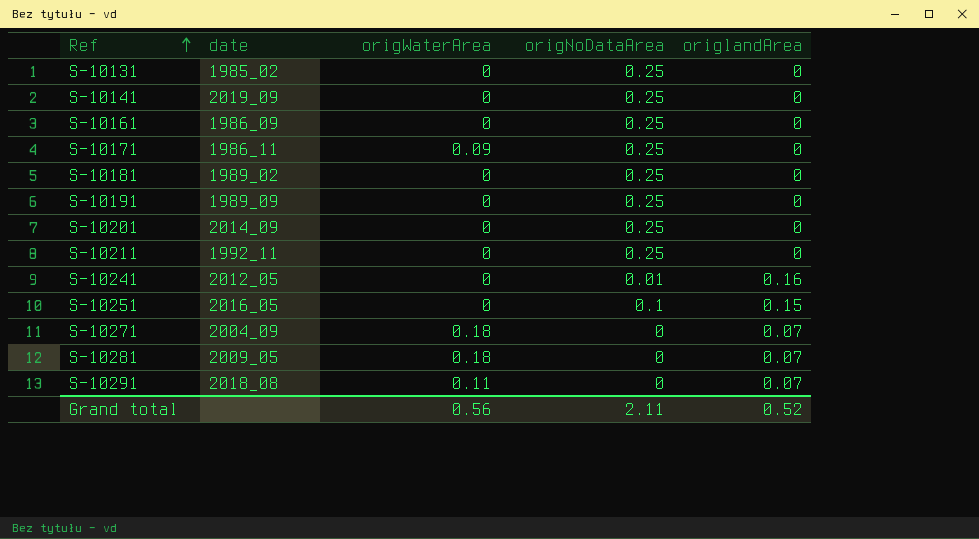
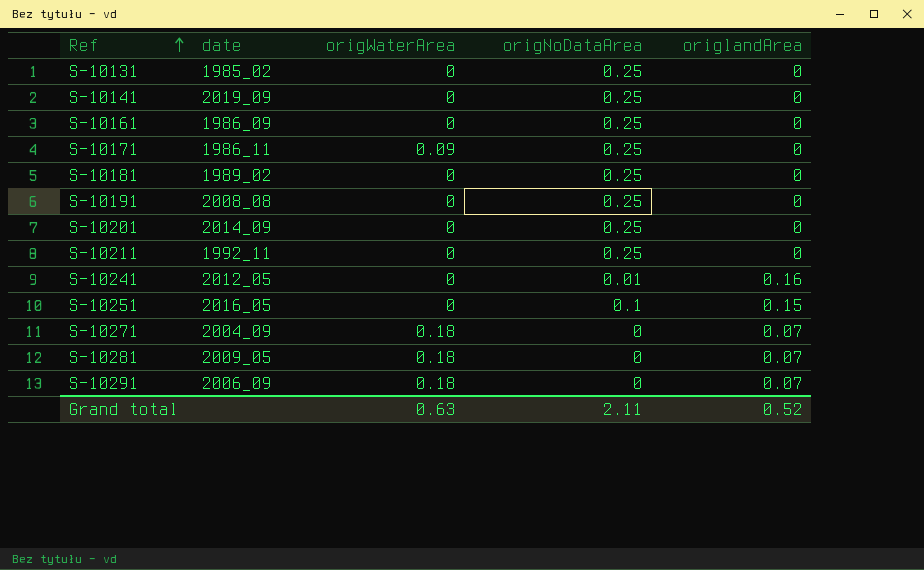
S-10191 | date: 1989_09 -> 2008_08
S-10291 | date: 2018_08 -> 2006_09
S-10291 | origWaterArea: 0.11 -> 0.18
Grand total | origWaterArea: 0.56 -> 0.63

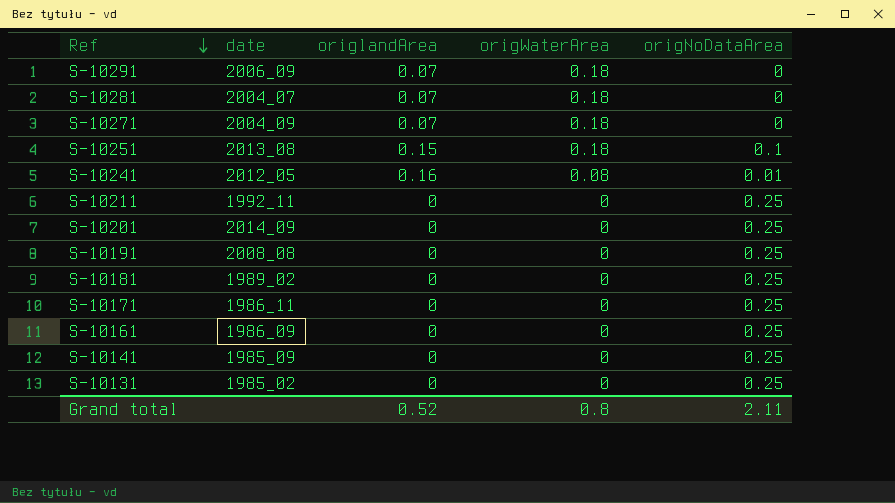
row order: Ref ascending -> Ref descending
column origlandArea | position: 5 -> 3
S-10281 | date: 2009_05 -> 2004_07
S-10251 | date: 2016_05 -> 2013_08
S-10251 | origWaterArea: 0 -> 0.18
S-10241 | origWaterArea: 0 -> 0.08
S-10171 | origWaterArea: 0.09 -> 0
S-10141 | date: 2019_09 -> 1985_09
Grand total | origWaterArea: 0.63 -> 0.8

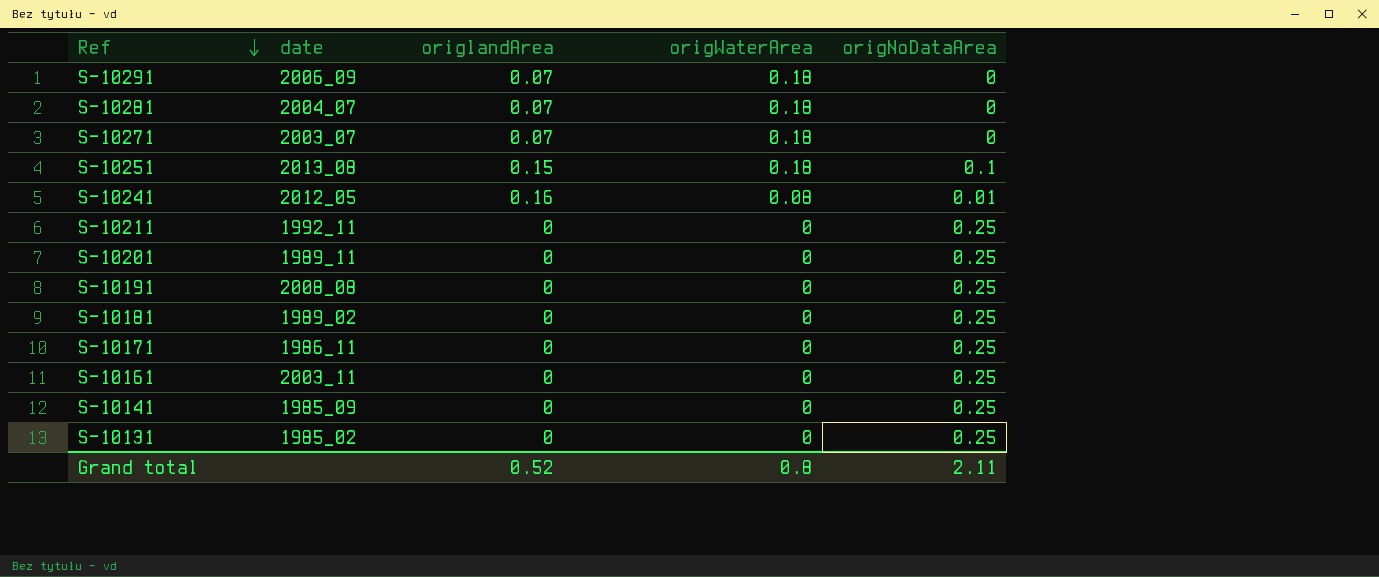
S-10271 | date: 2004_09 -> 2003_07
S-10201 | date: 2014_09 -> 1989_11
S-10161 | date: 1986_09 -> 2003_11

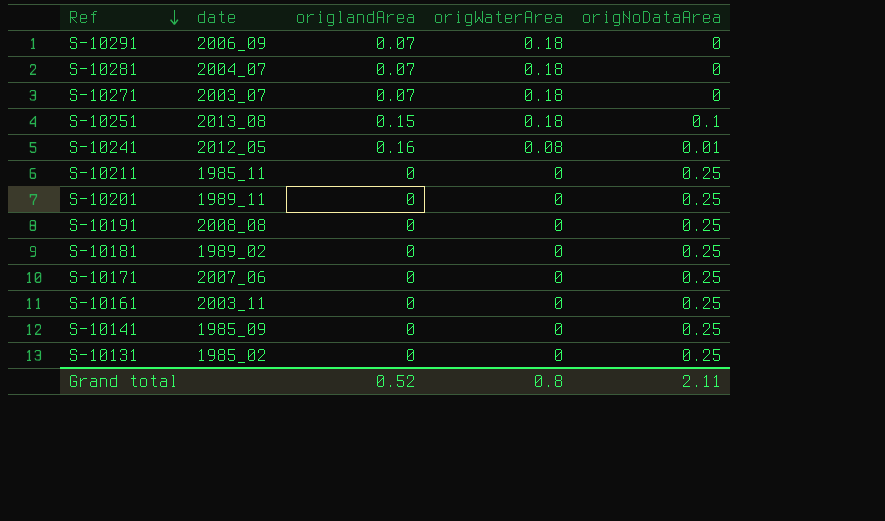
S-10211 | date: 1992_11 -> 1985_11
S-10171 | date: 1986_11 -> 2007_06

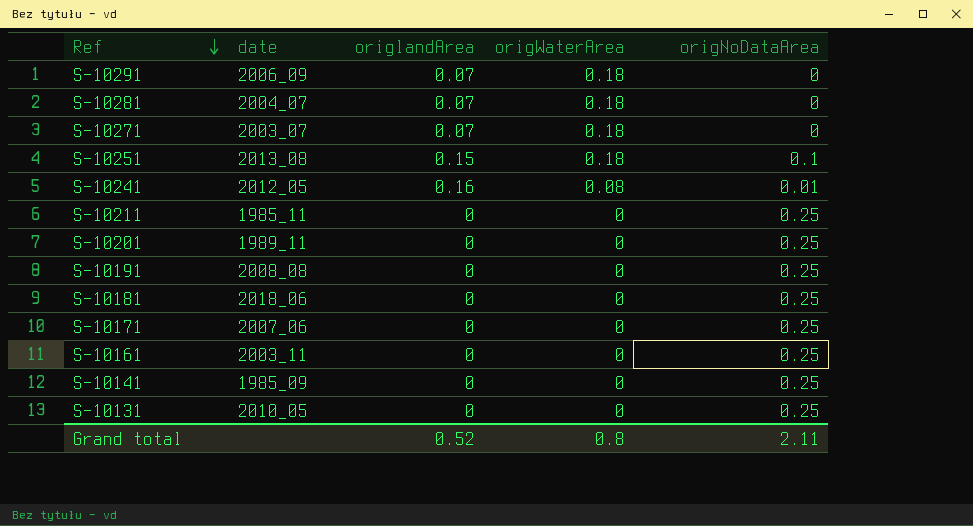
S-10181 | date: 1989_02 -> 2018_06
S-10131 | date: 1985_02 -> 2010_05

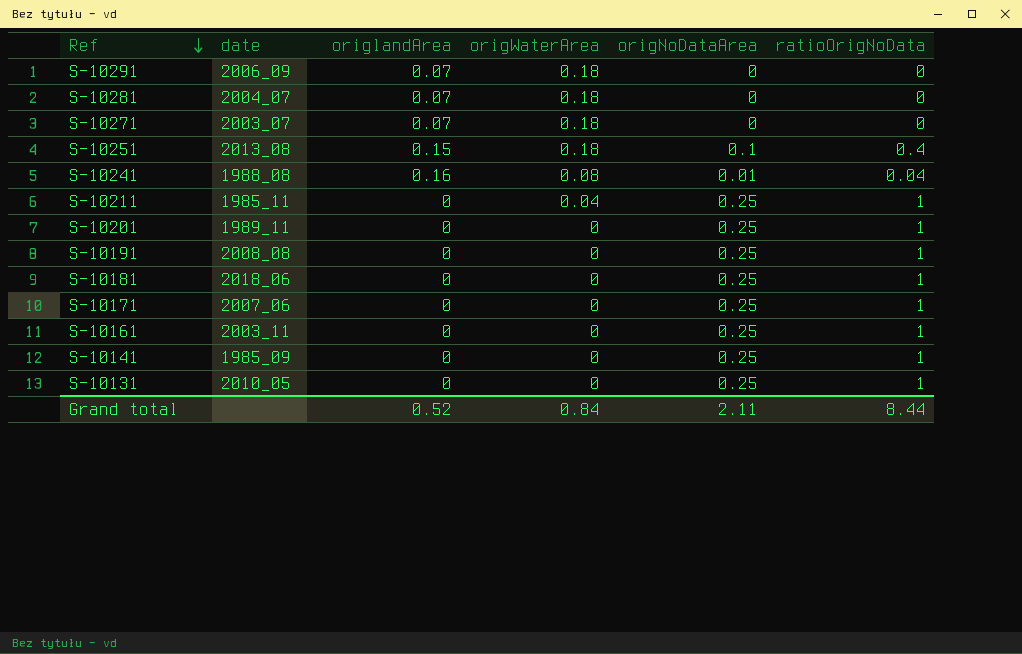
column ratioOrigNoData | position: none -> 6
S-10241 | date: 2012_05 -> 1988_08
S-10211 | origWaterArea: 0 -> 0.04
Grand total | origWaterArea: 0.8 -> 0.84

